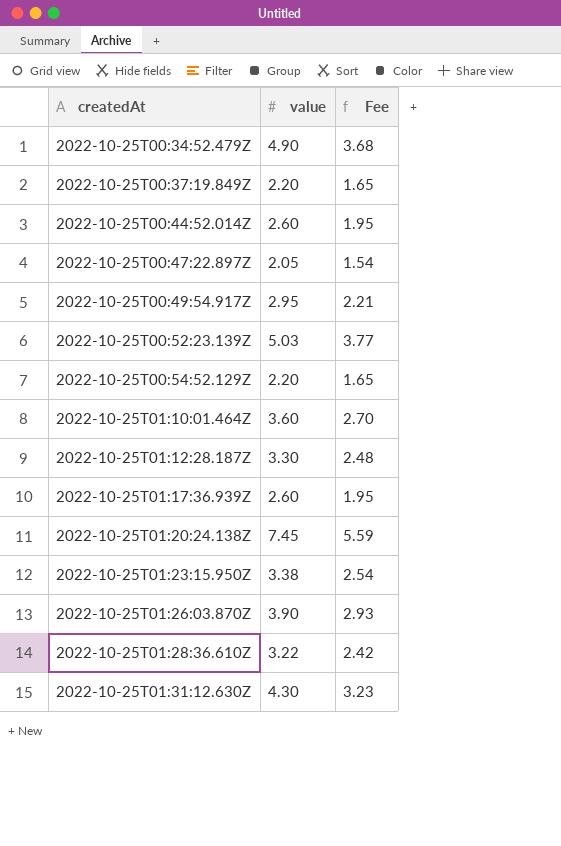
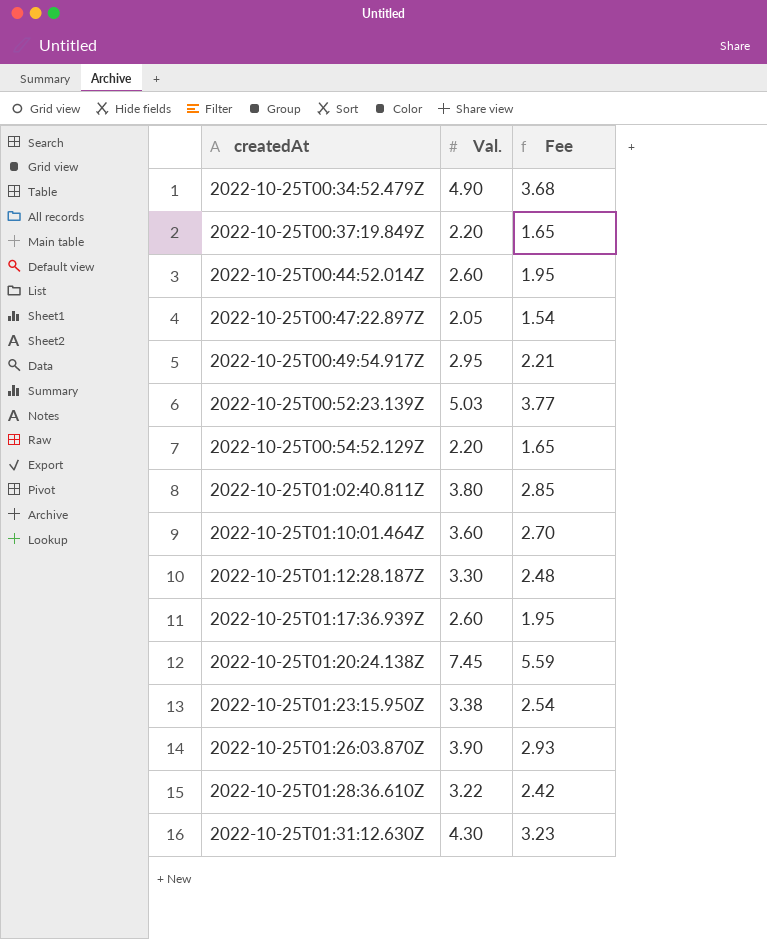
column name: value -> Val.
row 2022-10-25T01:02:40.811Z: none -> 3.80 | 2.85

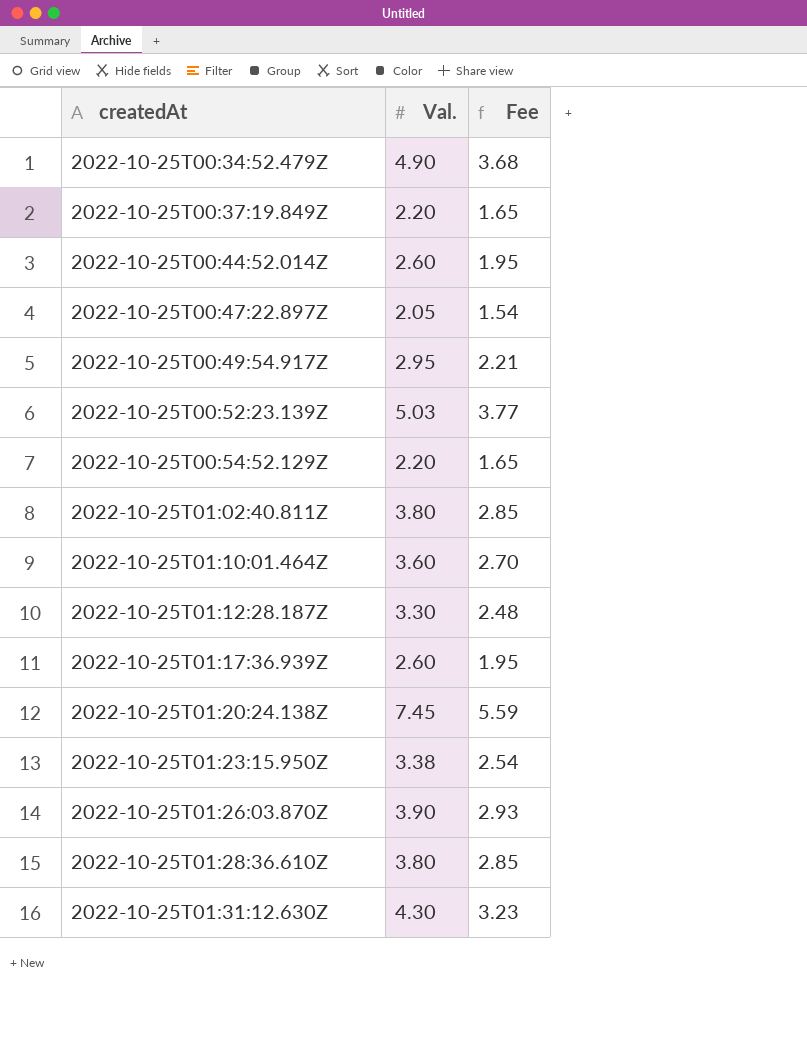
2022-10-25T01:28:36.610Z | Val.: 3.22 -> 3.80
2022-10-25T01:28:36.610Z | Fee: 2.42 -> 2.85

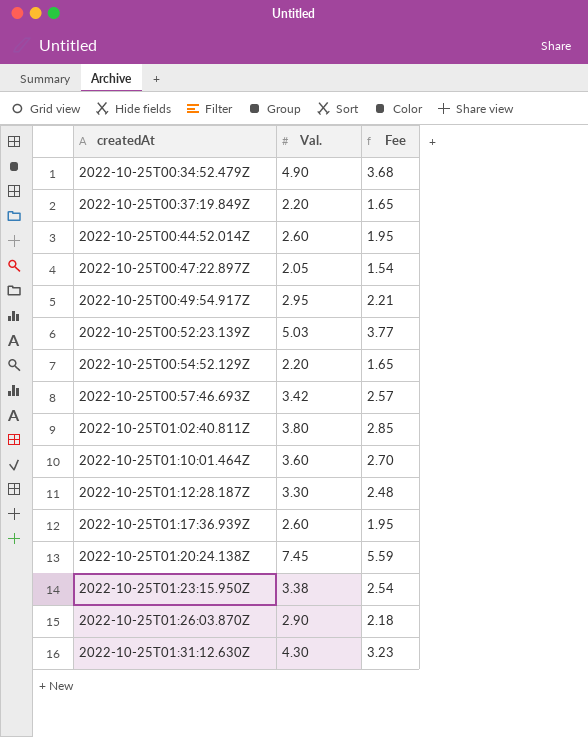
row 2022-10-25T01:28:36.610Z: 3.80 | 2.85 -> none
row 2022-10-25T00:57:46.693Z: none -> 3.42 | 2.57
2022-10-25T01:26:03.870Z | Val.: 3.90 -> 2.90
2022-10-25T01:26:03.870Z | Fee: 2.93 -> 2.18

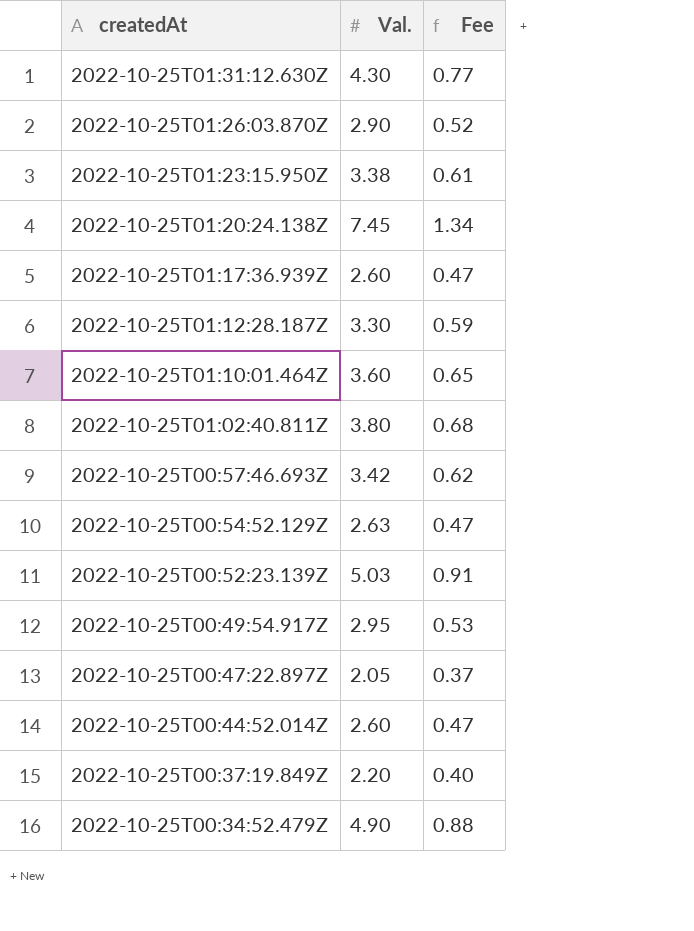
row order: createdAt ascending -> createdAt descending
column Fee | formula: [Val.] * 0.75 -> [Val.] * 0.18
2022-10-25T00:54:52.129Z | Val.: 2.20 -> 2.63

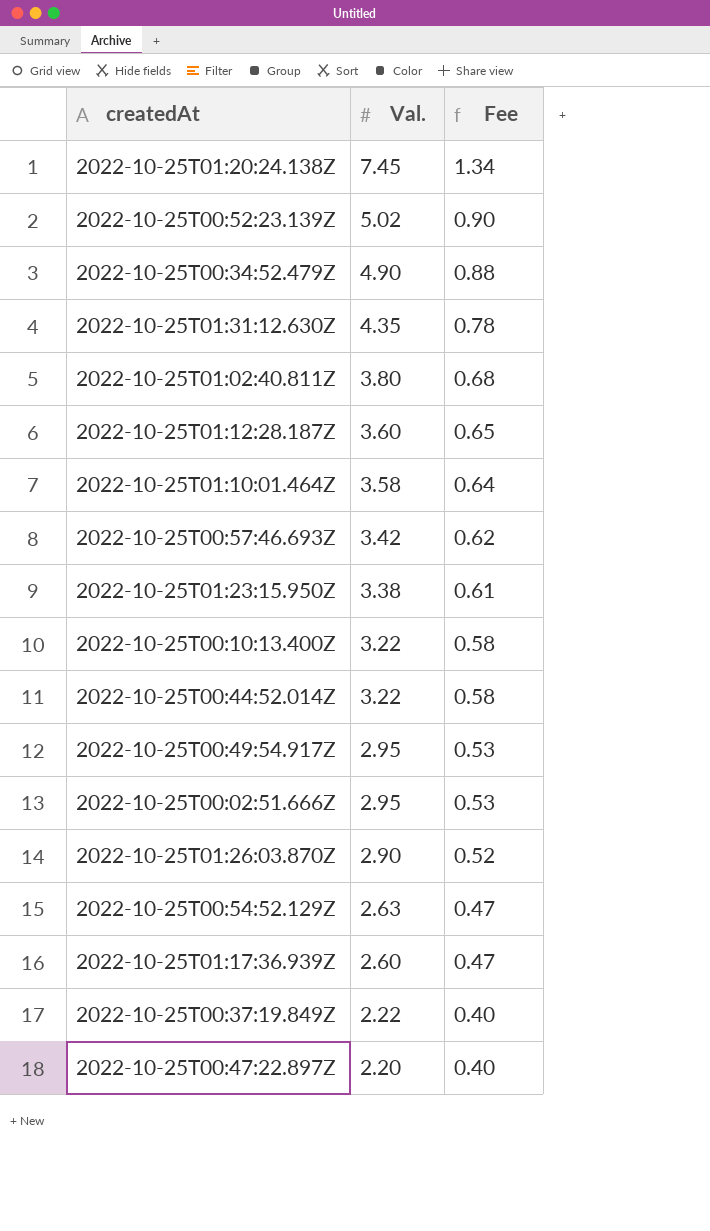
row order: createdAt descending -> Val. descending
2022-10-25T00:52:23.139Z | Val.: 5.03 -> 5.02
2022-10-25T00:52:23.139Z | Fee: 0.91 -> 0.90
2022-10-25T01:31:12.630Z | Val.: 4.30 -> 4.35
2022-10-25T01:31:12.630Z | Fee: 0.77 -> 0.78
2022-10-25T01:12:28.187Z | Val.: 3.30 -> 3.60
2022-10-25T01:12:28.187Z | Fee: 0.59 -> 0.65
2022-10-25T01:10:01.464Z | Val.: 3.60 -> 3.58
2022-10-25T01:10:01.464Z | Fee: 0.65 -> 0.64
row 2022-10-25T00:10:13.400Z: none -> 3.22 | 0.58
2022-10-25T00:44:52.014Z | Val.: 2.60 -> 3.22
2022-10-25T00:44:52.014Z | Fee: 0.47 -> 0.58
row 2022-10-25T00:02:51.666Z: none -> 2.95 | 0.53
2022-10-25T00:37:19.849Z | Val.: 2.20 -> 2.22
2022-10-25T00:47:22.897Z | Val.: 2.05 -> 2.20
2022-10-25T00:47:22.897Z | Fee: 0.37 -> 0.40

